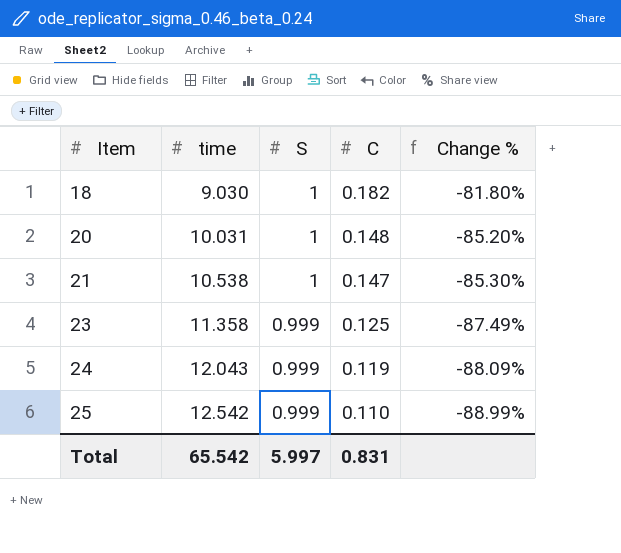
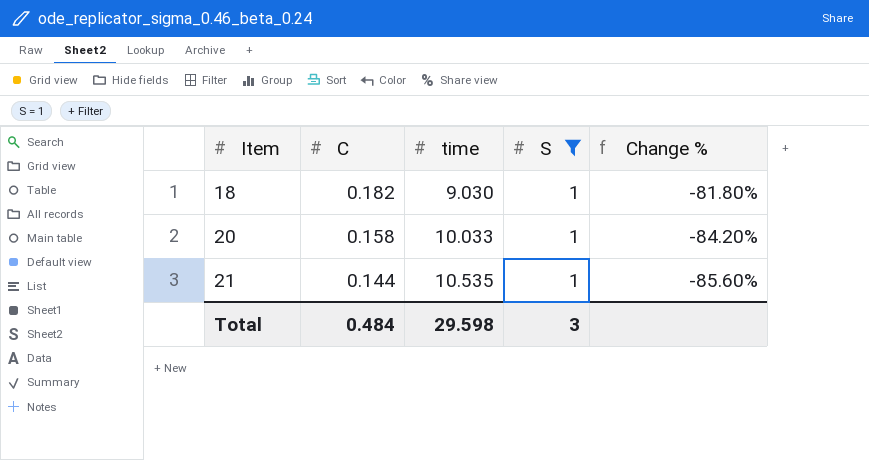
filter: none -> S = 1
column C | position: 4 -> 2
20 | C: 0.148 -> 0.158
20 | time: 10.031 -> 10.033
20 | Change %: -85.20% -> -84.20%
21 | C: 0.147 -> 0.144
21 | time: 10.538 -> 10.535
21 | Change %: -85.30% -> -85.60%
Total | C: 0.831 -> 0.484
Total | time: 65.542 -> 29.598
Total | S: 5.997 -> 3

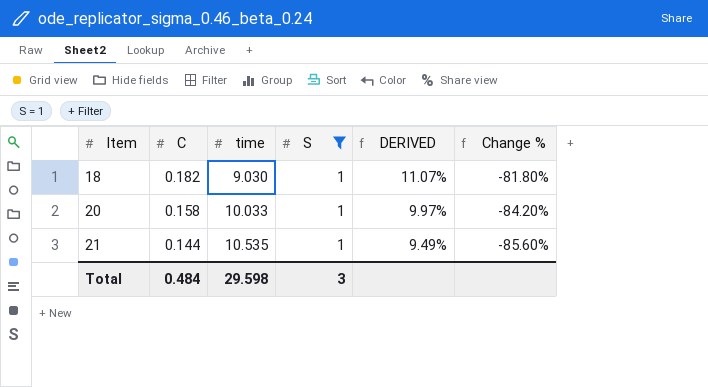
column DERIVED | formula: none -> [S] / [time]

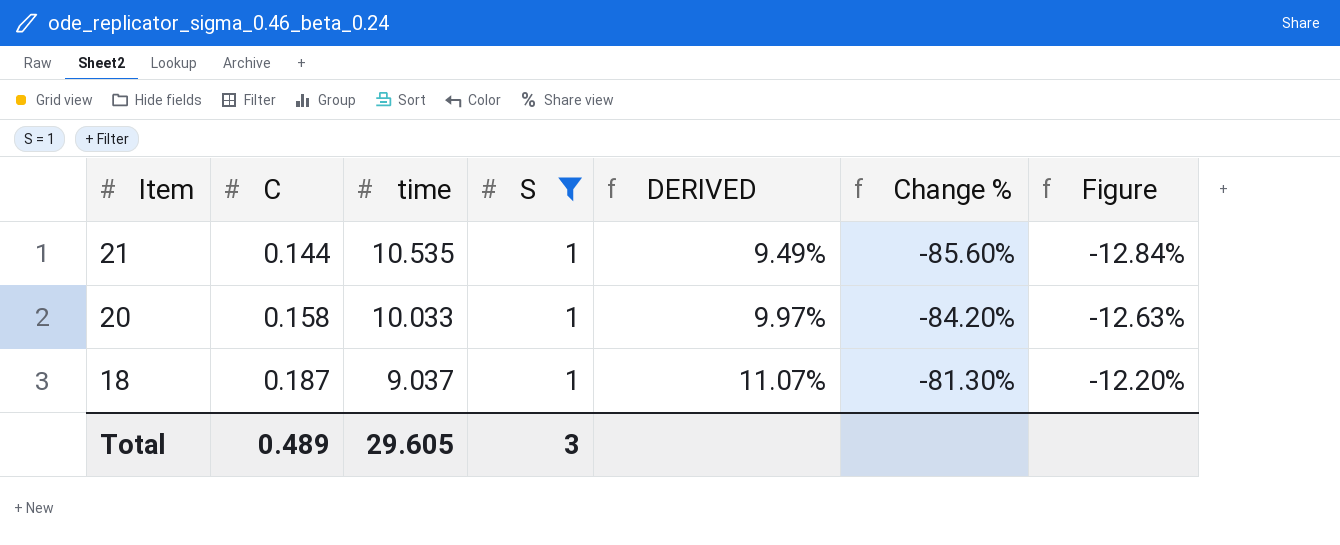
row order: Item ascending -> Item descending
column Figure | formula: none -> [Change %] * 0.15
18 | C: 0.182 -> 0.187
18 | time: 9.030 -> 9.037
18 | Change %: -81.80% -> -81.30%
Total | C: 0.484 -> 0.489
Total | time: 29.598 -> 29.605

